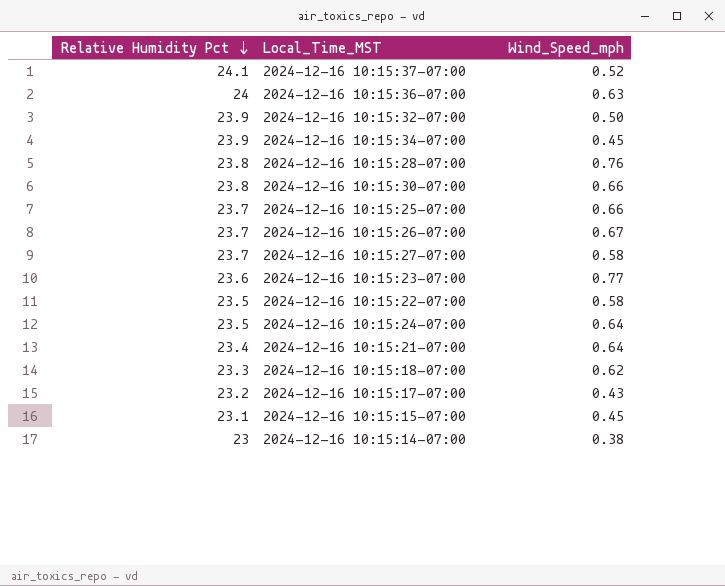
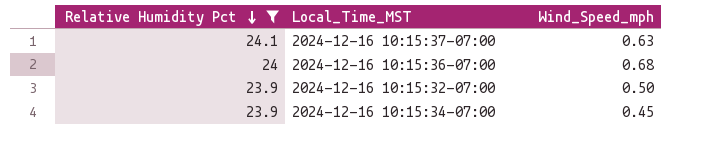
filter: none -> Relative Humidity Pct >= 23.9
2024-12-16 10:15:37-07:00 | Wind_Speed_mph: 0.52 -> 0.63
2024-12-16 10:15:36-07:00 | Wind_Speed_mph: 0.63 -> 0.68

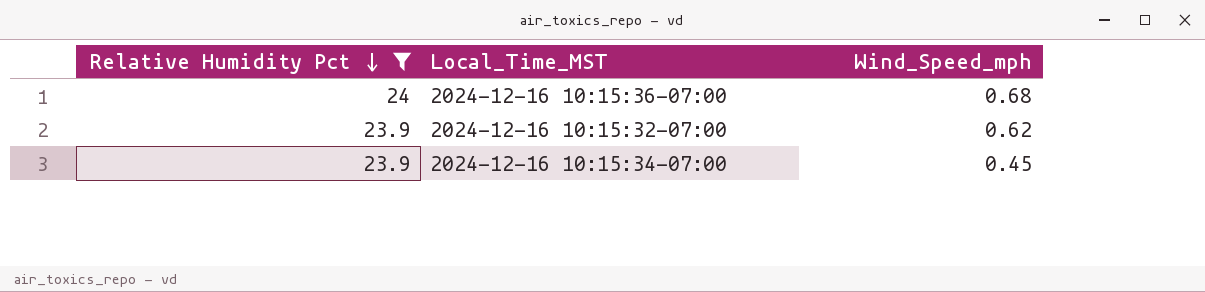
row 2024-12-16 10:15:37-07:00: 24.1 | 0.63 -> none
2024-12-16 10:15:32-07:00 | Wind_Speed_mph: 0.50 -> 0.62

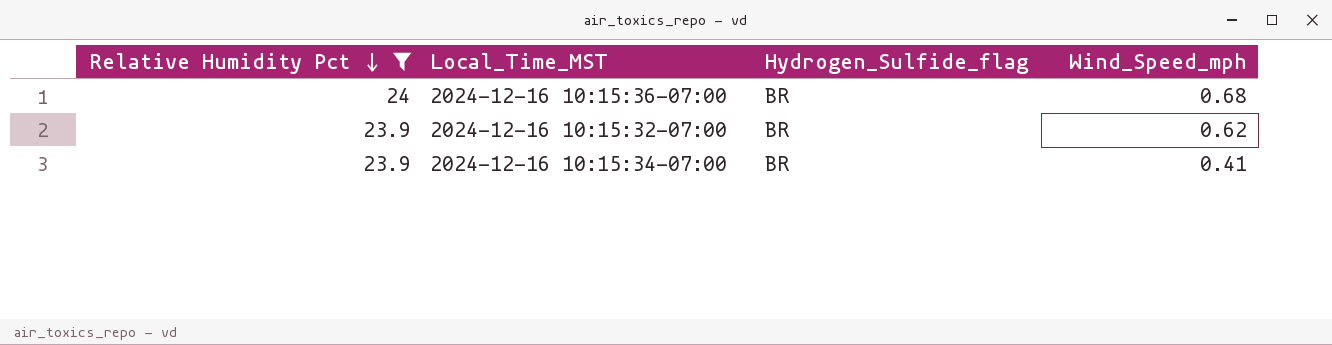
column Hydrogen_Sulfide_flag | position: none -> 3
2024-12-16 10:15:34-07:00 | Wind_Speed_mph: 0.45 -> 0.41

